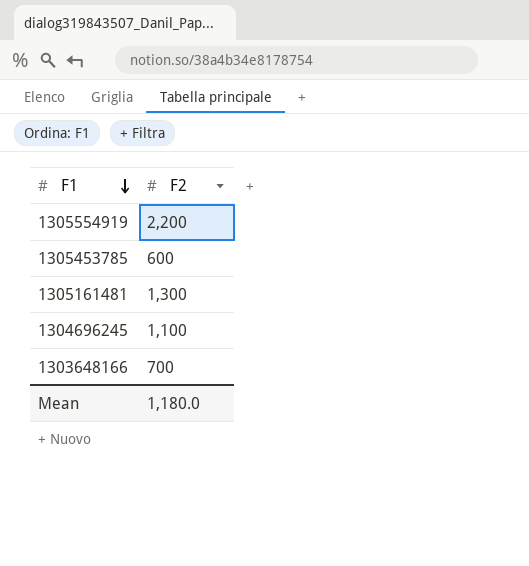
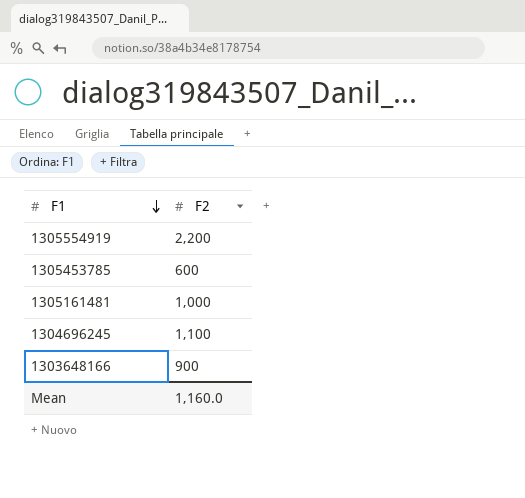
1305161481 | F2: 1,300 -> 1,000
1303648166 | F2: 700 -> 900
Mean | F2: 1,180.0 -> 1,160.0

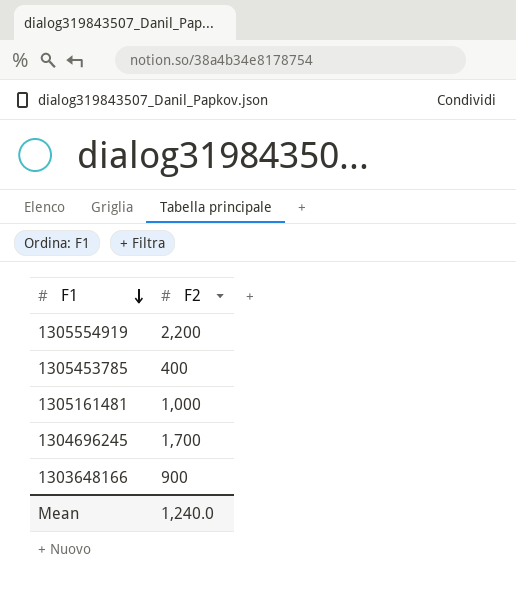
1305453785 | F2: 600 -> 400
1304696245 | F2: 1,100 -> 1,700
Mean | F2: 1,160.0 -> 1,240.0

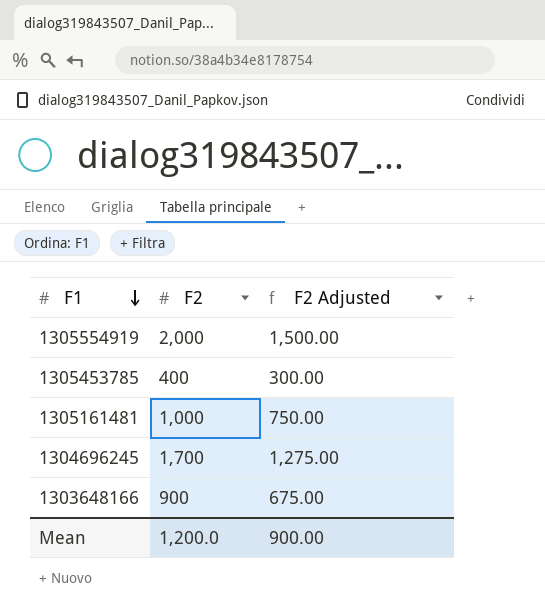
column F2 Adjusted | formula: none -> [F2] * 0.75
1305554919 | F2: 2,200 -> 2,000
Mean | F2: 1,240.0 -> 1,200.0

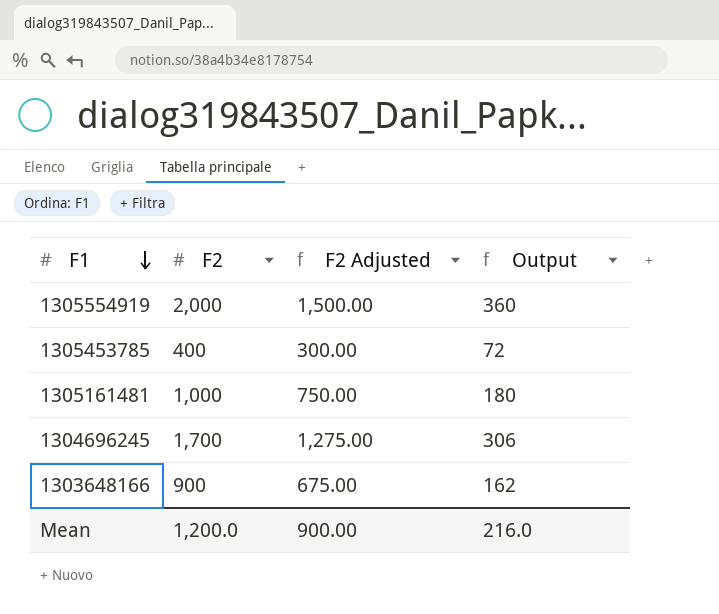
column Output | formula: none -> [F2] * 0.18

